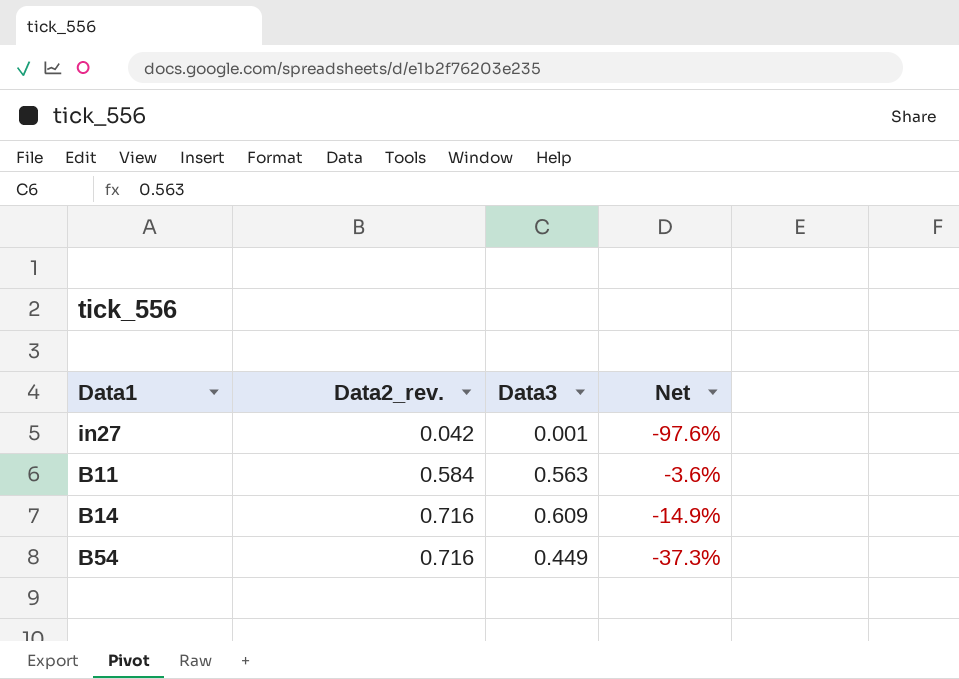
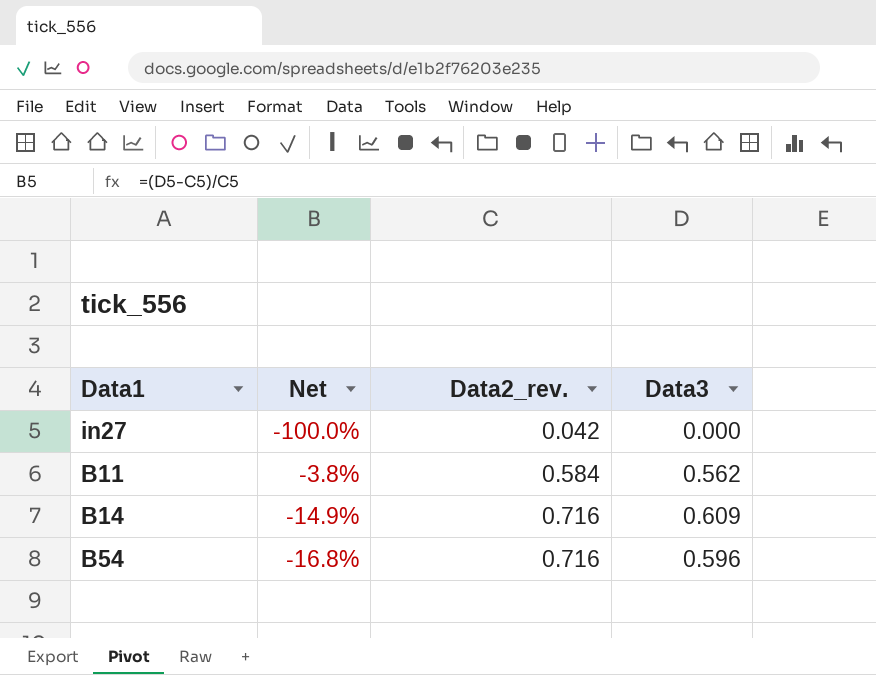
column Net | position: 4 -> 2
in27 | Net: -97.6% -> -100.0%
in27 | Data3: 0.001 -> 0.000
B11 | Net: -3.6% -> -3.8%
B11 | Data3: 0.563 -> 0.562
B54 | Net: -37.3% -> -16.8%
B54 | Data3: 0.449 -> 0.596

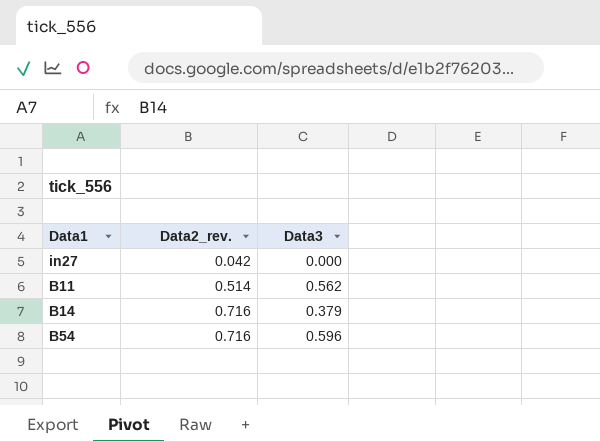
column Net | formula: ([Data3] - [Data2_rev.]) / [Data2_rev.] -> none
B11 | Data2_rev.: 0.584 -> 0.514
B14 | Data3: 0.609 -> 0.379

